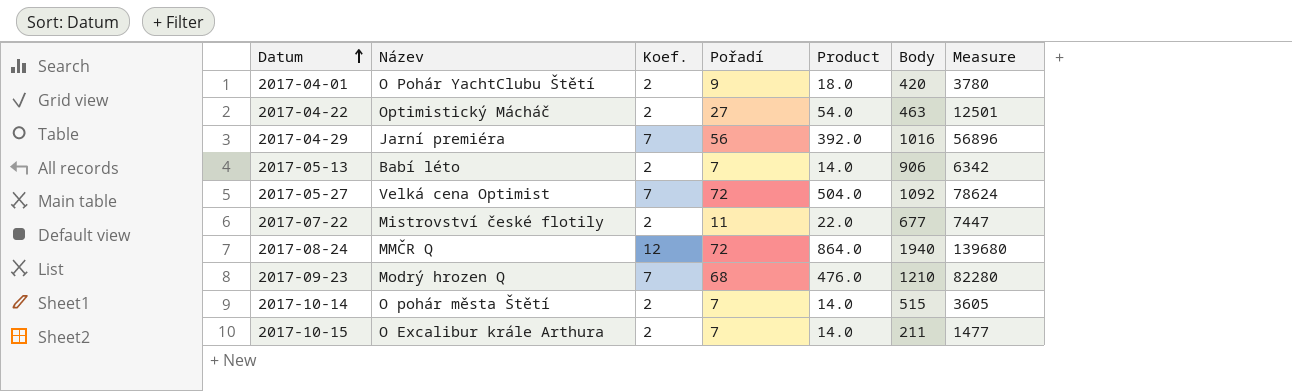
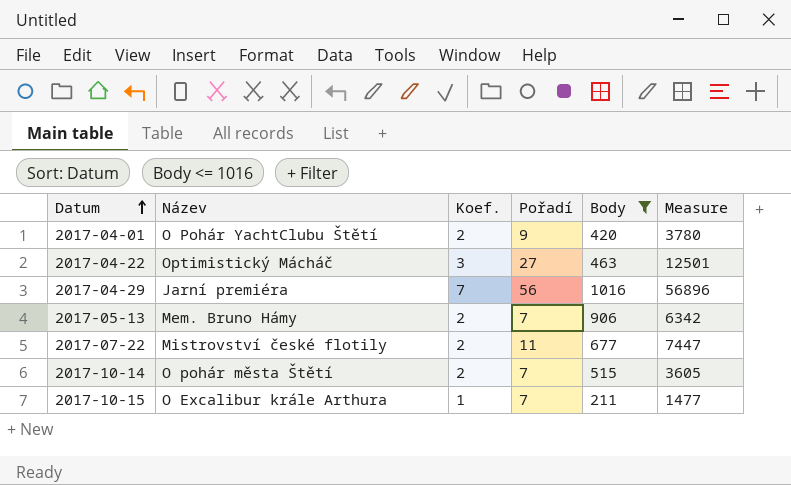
filter: none -> Body <= 1016
column Product | formula: [Koef.] * [Pořadí] -> none
2017-04-22 | Koef.: 2 -> 3
2017-05-13 | Název: Babí léto -> Mem. Bruno Hámy
2017-10-15 | Koef.: 2 -> 1

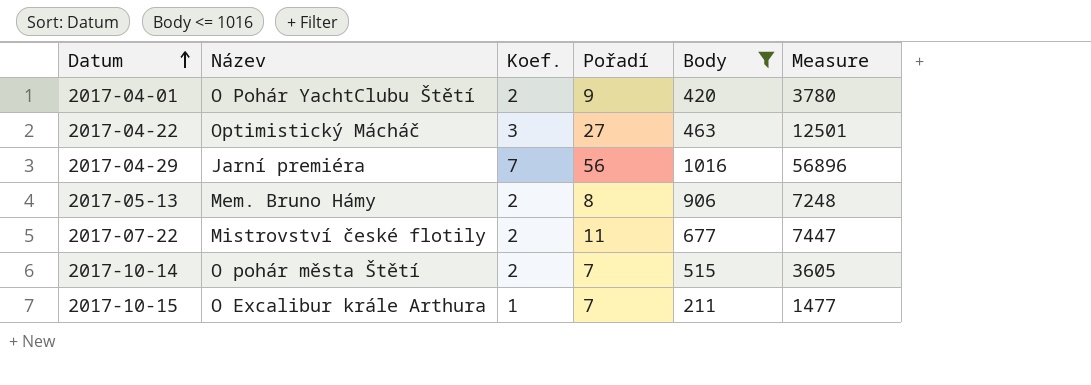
2017-05-13 | Pořadí: 7 -> 8
2017-05-13 | Measure: 6342 -> 7248

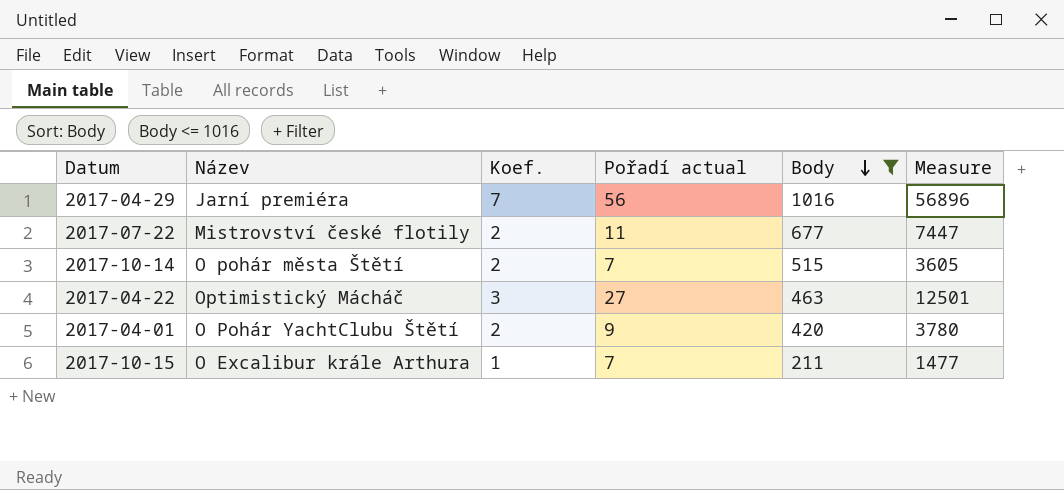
row order: Datum ascending -> Body descending
column name: Pořadí -> Pořadí actual
row 2017-05-13: Mem. Bruno Hámy | 2 | 8 | 906 | 7248 -> none

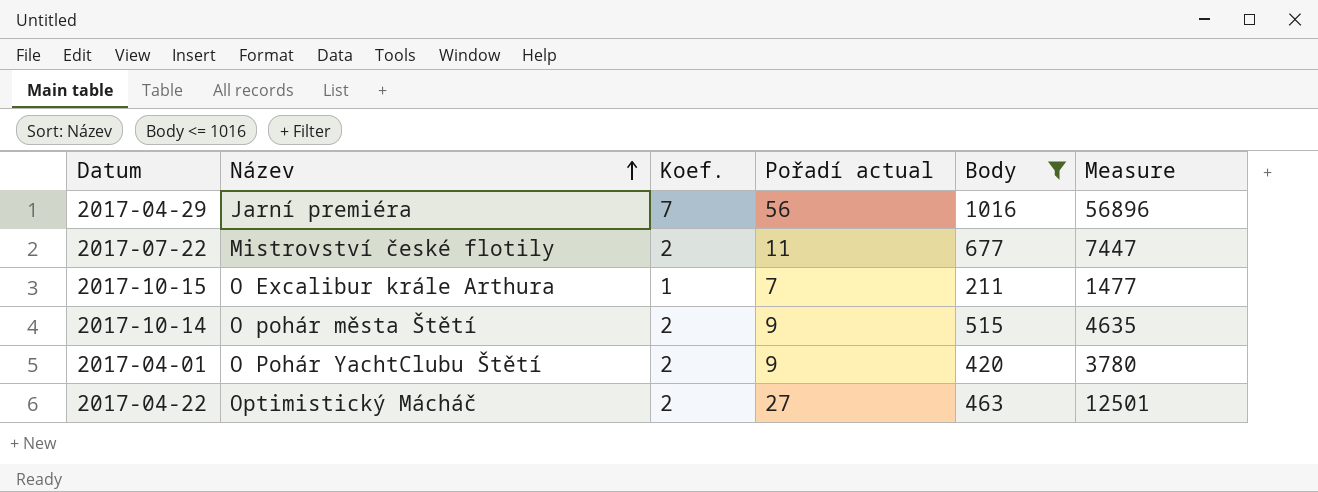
row order: Body descending -> Název ascending
2017-10-14 | Pořadí actual: 7 -> 9
2017-10-14 | Measure: 3605 -> 4635
2017-04-22 | Koef.: 3 -> 2

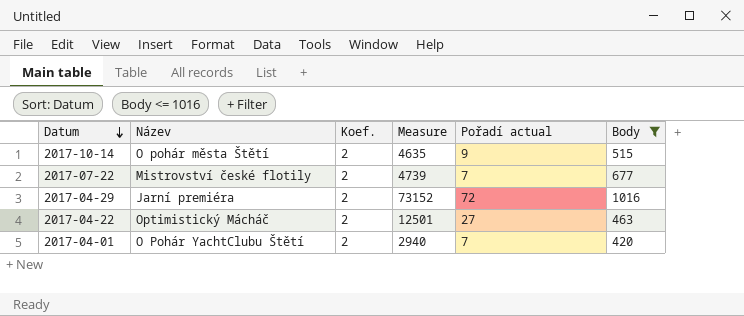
row order: Název ascending -> Datum descending
column Measure | position: 6 -> 4
row 2017-10-15: O Excalibur krále Arthura | 1 | 7 | 211 | 1477 -> none
2017-07-22 | Measure: 7447 -> 4739
2017-07-22 | Pořadí actual: 11 -> 7
2017-04-29 | Koef.: 7 -> 2
2017-04-29 | Measure: 56896 -> 73152
2017-04-29 | Pořadí actual: 56 -> 72
2017-04-01 | Measure: 3780 -> 2940
2017-04-01 | Pořadí actual: 9 -> 7

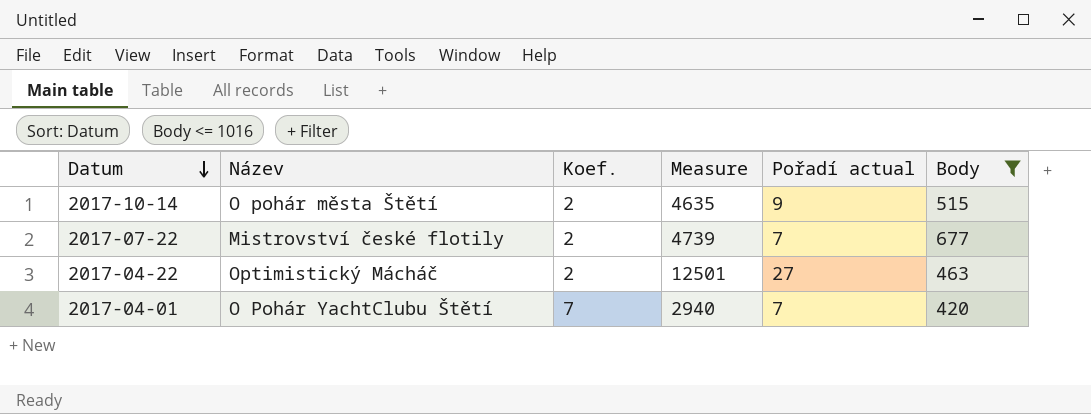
row 2017-04-29: Jarní premiéra | 2 | 73152 | 72 | 1016 -> none
2017-04-01 | Koef.: 2 -> 7

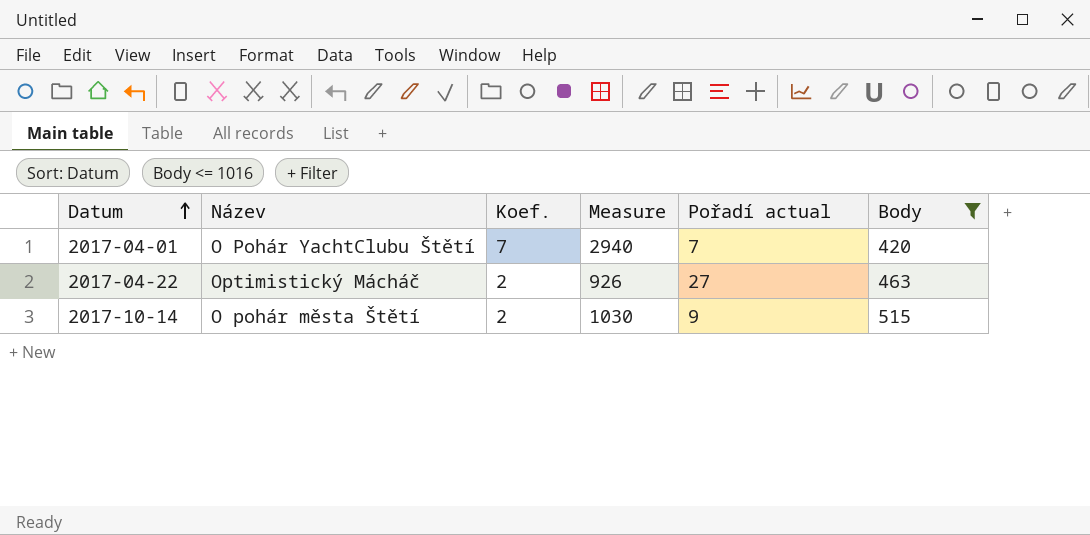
row order: Datum descending -> Datum ascending
column Measure | formula: [Pořadí actual] * [Body] -> [Koef.] * [Body]
row 2017-07-22: Mistrovství české flotily | 2 | 4739 | 7 | 677 -> none

